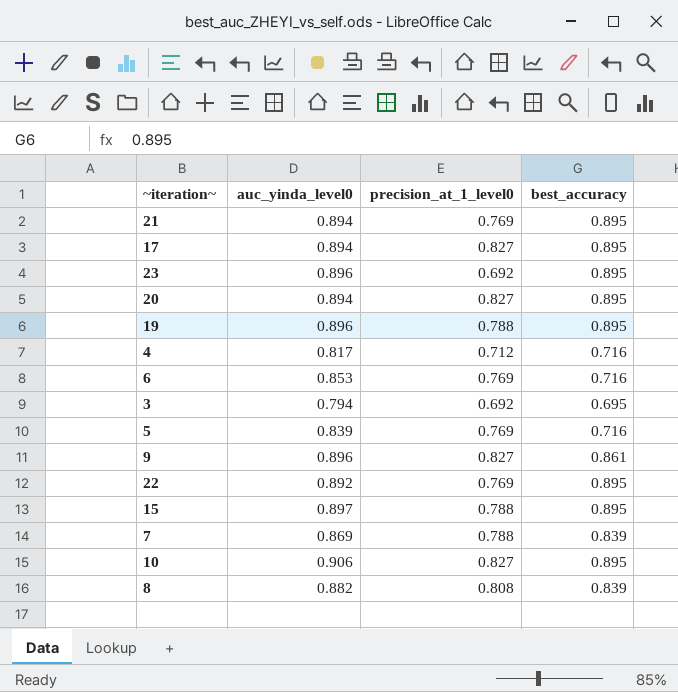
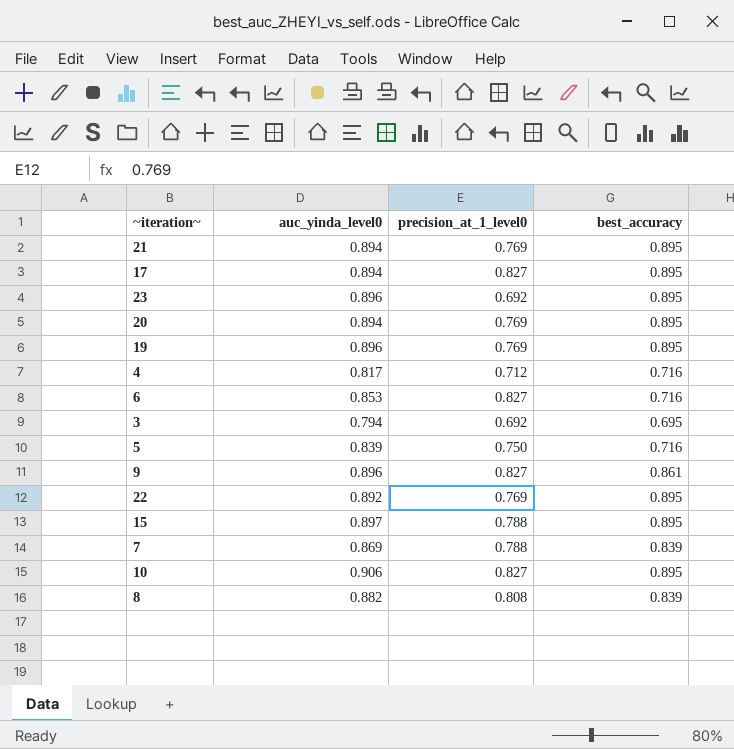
20 | precision_at_1_level0: 0.827 -> 0.769
19 | precision_at_1_level0: 0.788 -> 0.769
6 | precision_at_1_level0: 0.769 -> 0.827
5 | precision_at_1_level0: 0.769 -> 0.750

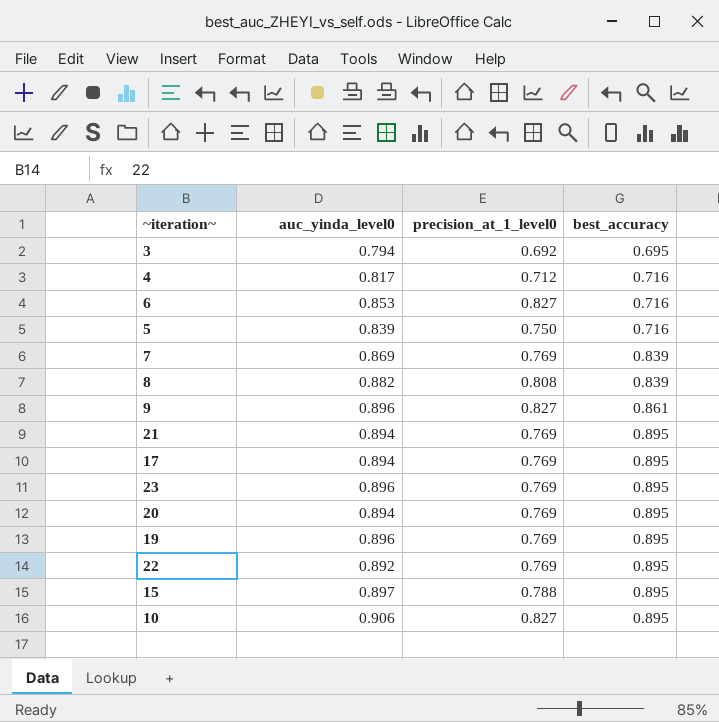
row order: none -> best_accuracy ascending
7 | precision_at_1_level0: 0.788 -> 0.769
17 | precision_at_1_level0: 0.827 -> 0.769
23 | precision_at_1_level0: 0.692 -> 0.769

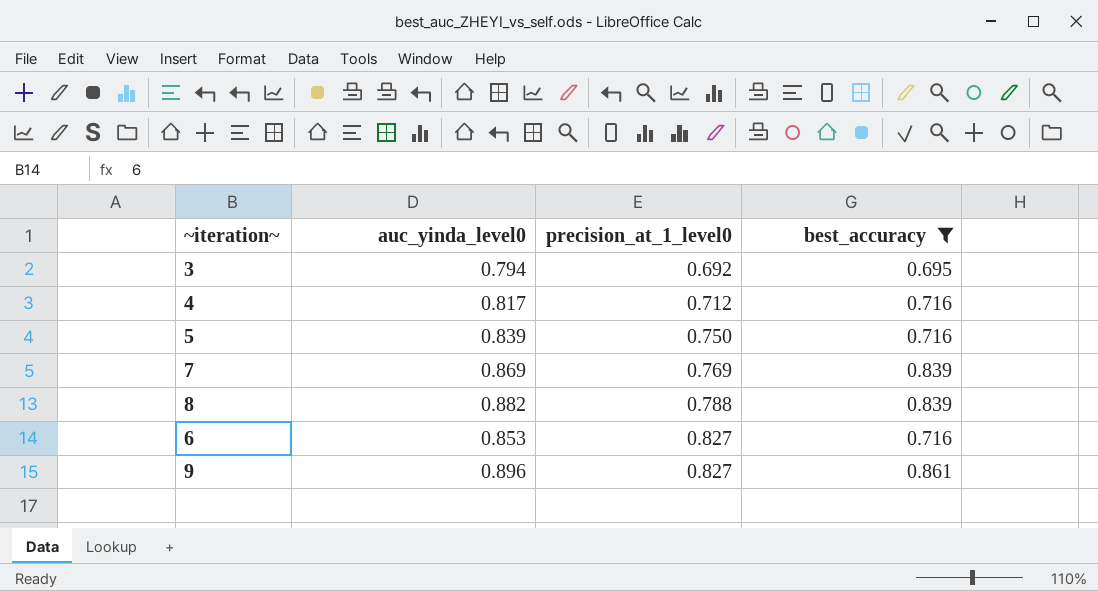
filter: none -> best_accuracy != 0.895
row order: best_accuracy ascending -> precision_at_1_level0 ascending
8 | precision_at_1_level0: 0.808 -> 0.788

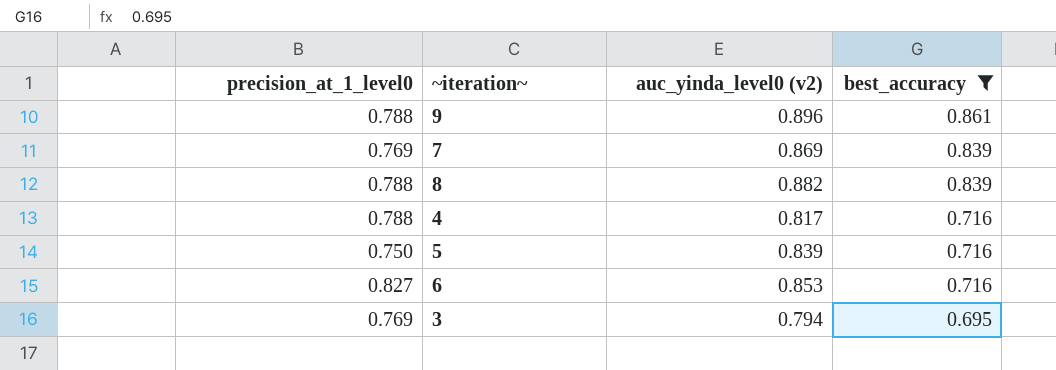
row order: precision_at_1_level0 ascending -> best_accuracy descending
column precision_at_1_level0 | position: 3 -> 1
column name: auc_yinda_level0 -> auc_yinda_level0 (v2)
9 | precision_at_1_level0: 0.827 -> 0.788
4 | precision_at_1_level0: 0.712 -> 0.788
3 | precision_at_1_level0: 0.692 -> 0.769

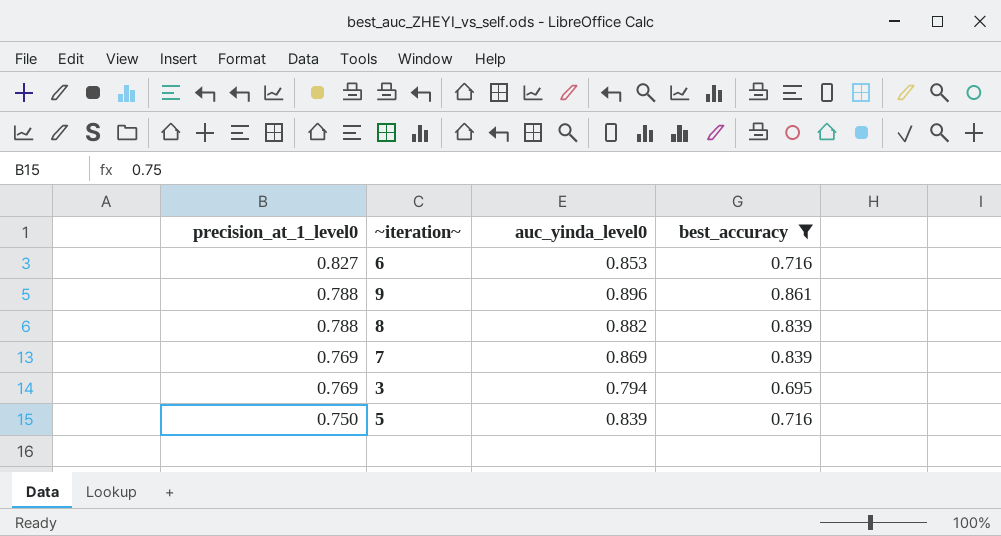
row order: best_accuracy descending -> precision_at_1_level0 descending
column name: auc_yinda_level0 (v2) -> auc_yinda_level0
row 4: 0.788 | 0.817 | 0.716 -> none

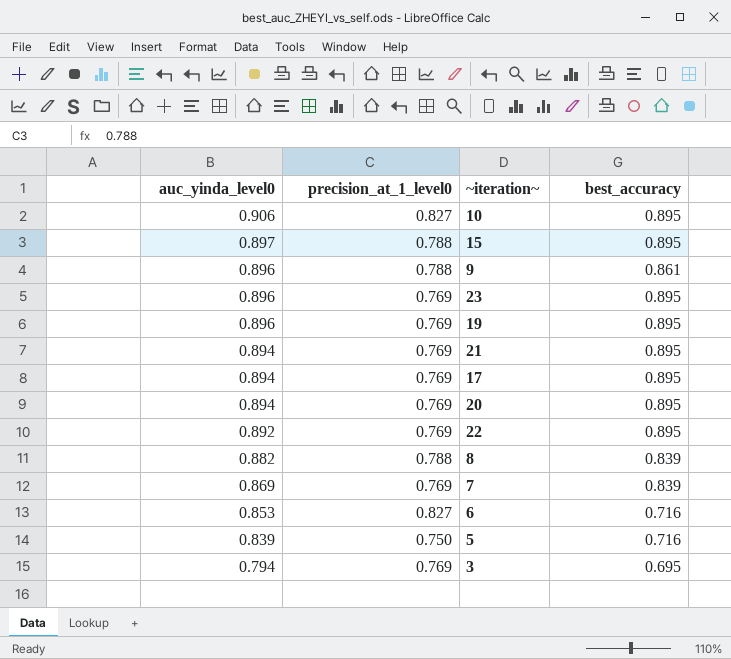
filter: best_accuracy != 0.895 -> none
row order: precision_at_1_level0 descending -> auc_yinda_level0 descending
column auc_yinda_level0 | position: 3 -> 1

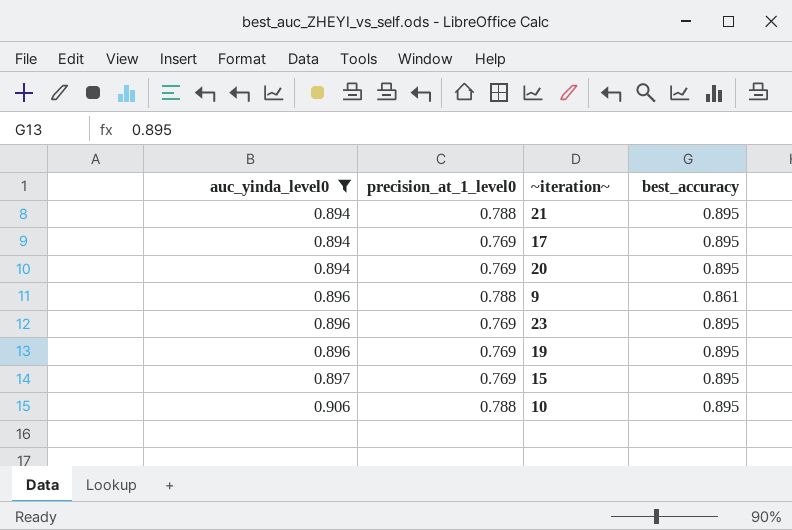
filter: none -> auc_yinda_level0 >= 0.894
row order: auc_yinda_level0 descending -> auc_yinda_level0 ascending
21 | precision_at_1_level0: 0.769 -> 0.788
15 | precision_at_1_level0: 0.788 -> 0.769
10 | precision_at_1_level0: 0.827 -> 0.788

